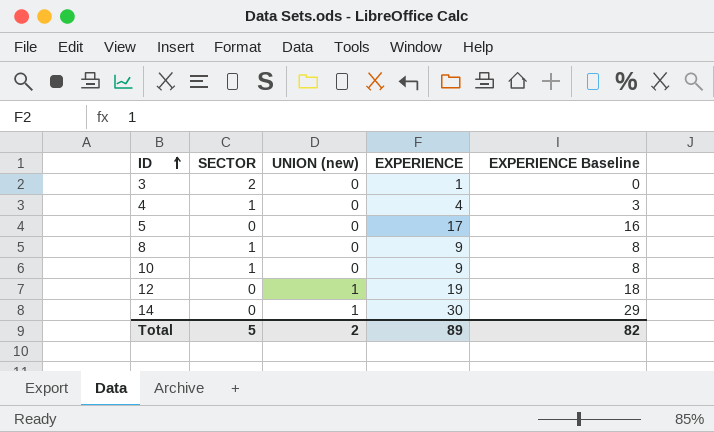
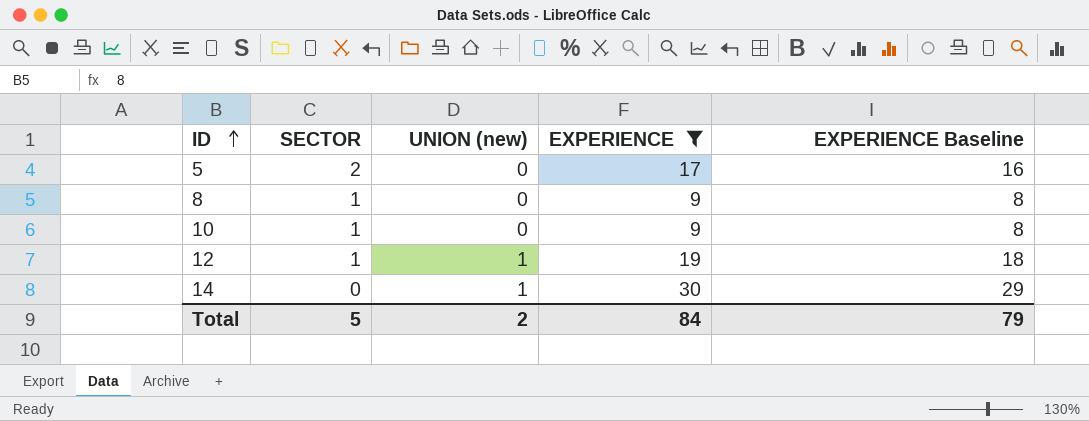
filter: none -> EXPERIENCE >= 9
5 | SECTOR: 0 -> 2
12 | SECTOR: 0 -> 1
Total | EXPERIENCE: 89 -> 84
Total | EXPERIENCE Baseline: 82 -> 79

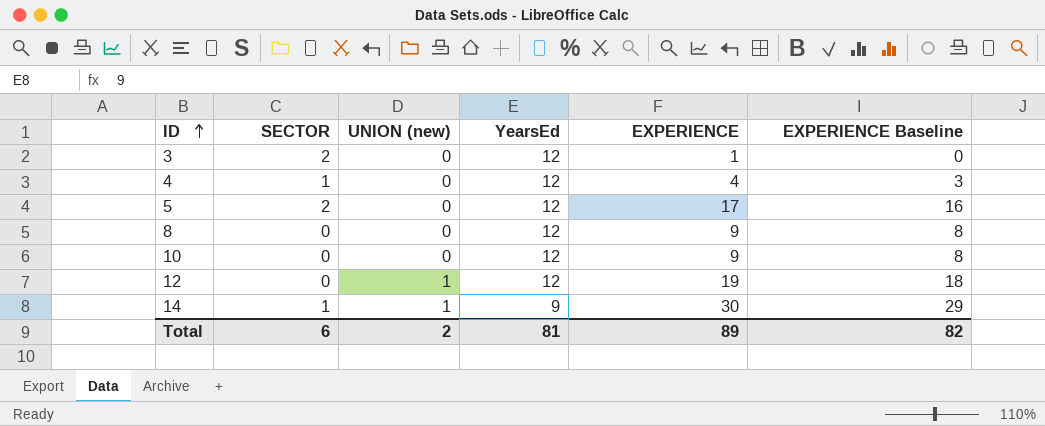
filter: EXPERIENCE >= 9 -> none
column YearsEd | position: none -> 4
8 | SECTOR: 1 -> 0
10 | SECTOR: 1 -> 0
12 | SECTOR: 1 -> 0
14 | SECTOR: 0 -> 1
Total | SECTOR: 5 -> 6
Total | EXPERIENCE: 84 -> 89
Total | EXPERIENCE Baseline: 79 -> 82

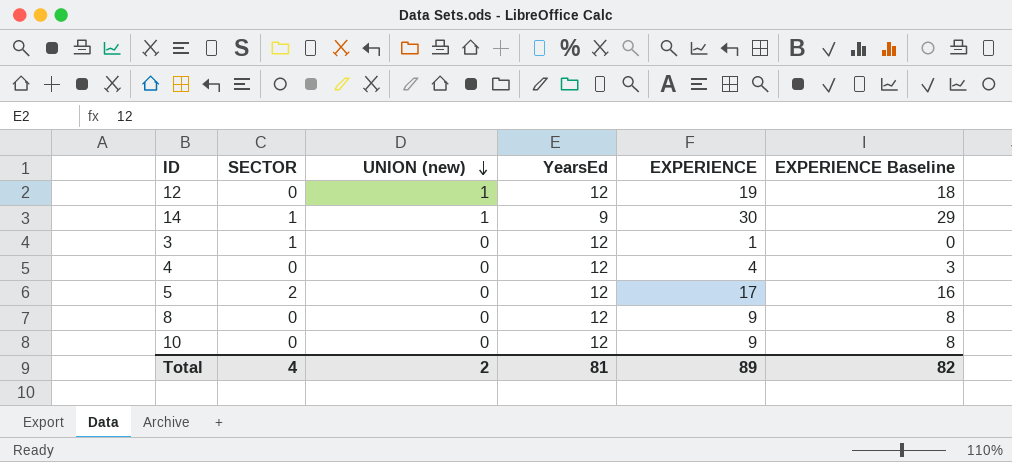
row order: ID ascending -> UNION (new) descending
3 | SECTOR: 2 -> 1
4 | SECTOR: 1 -> 0
Total | SECTOR: 6 -> 4

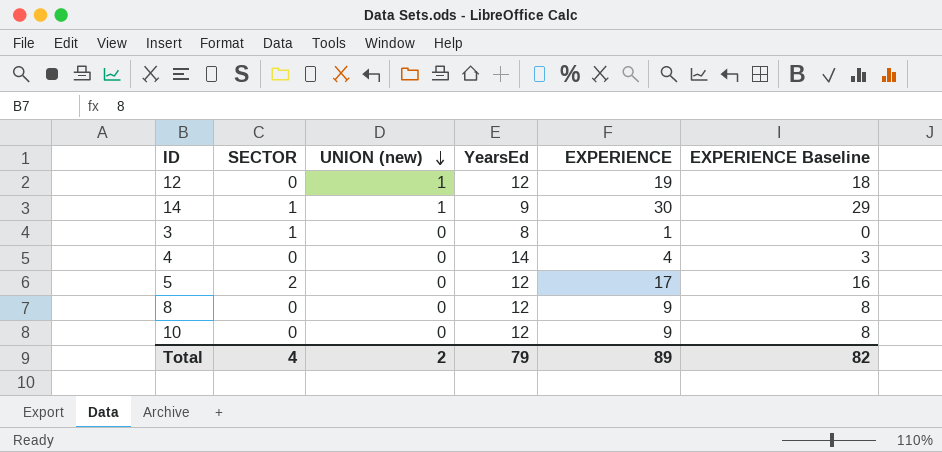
3 | YearsEd: 12 -> 8
4 | YearsEd: 12 -> 14
Total | YearsEd: 81 -> 79

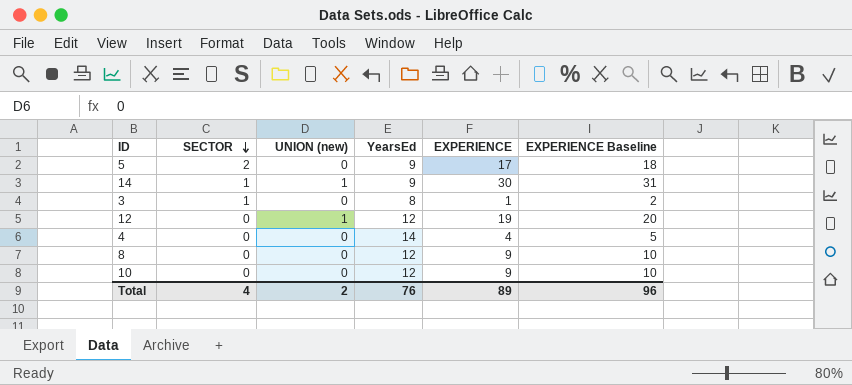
row order: UNION (new) descending -> SECTOR descending
column EXPERIENCE Baseline | formula: [EXPERIENCE] - 1 -> [EXPERIENCE] + 1
5 | YearsEd: 12 -> 9
Total | YearsEd: 79 -> 76
Total | EXPERIENCE Baseline: 82 -> 96

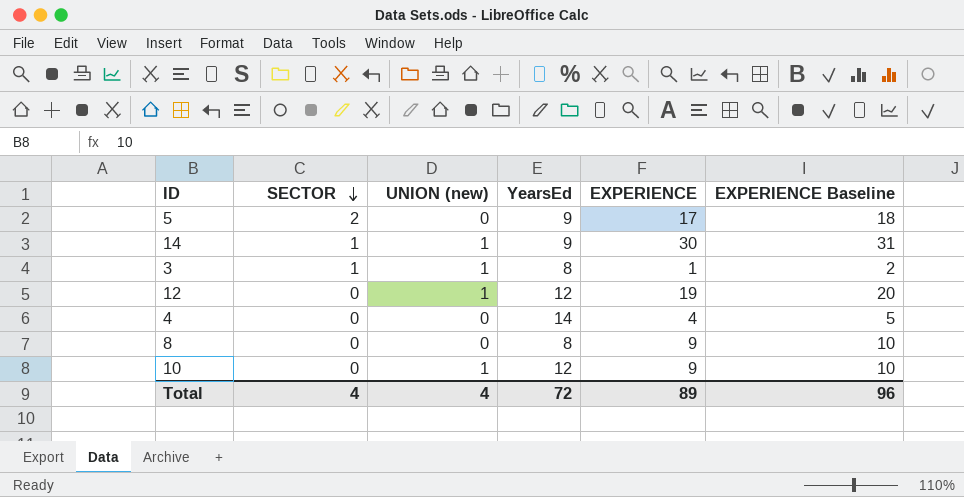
3 | UNION (new): 0 -> 1
8 | YearsEd: 12 -> 8
10 | UNION (new): 0 -> 1
Total | UNION (new): 2 -> 4
Total | YearsEd: 76 -> 72

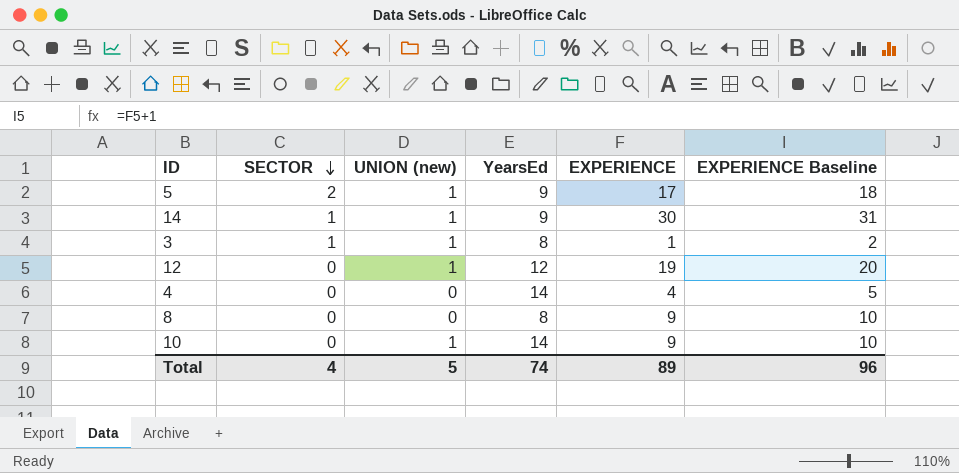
5 | UNION (new): 0 -> 1
10 | YearsEd: 12 -> 14
Total | UNION (new): 4 -> 5
Total | YearsEd: 72 -> 74

